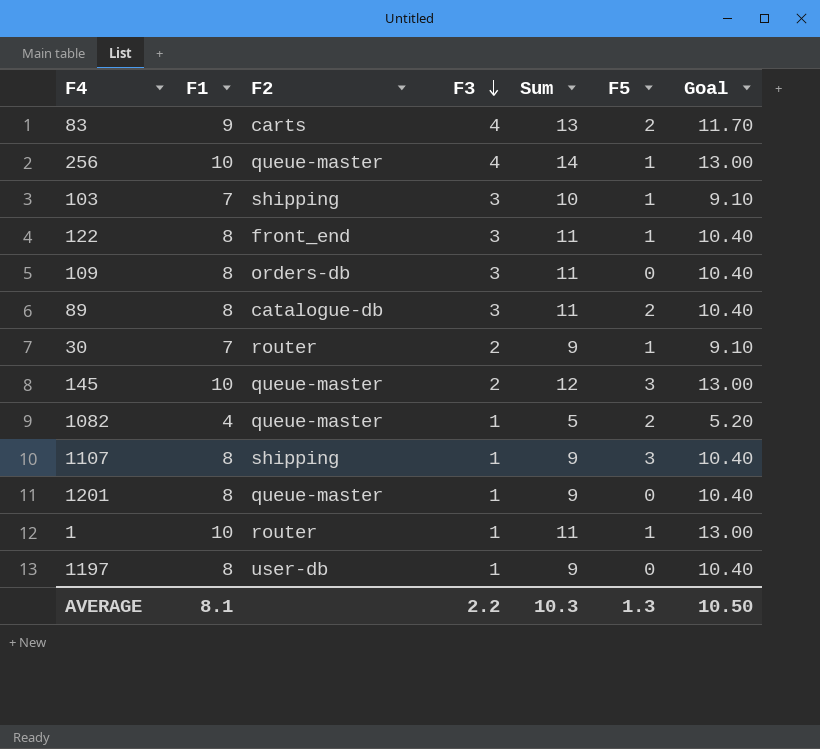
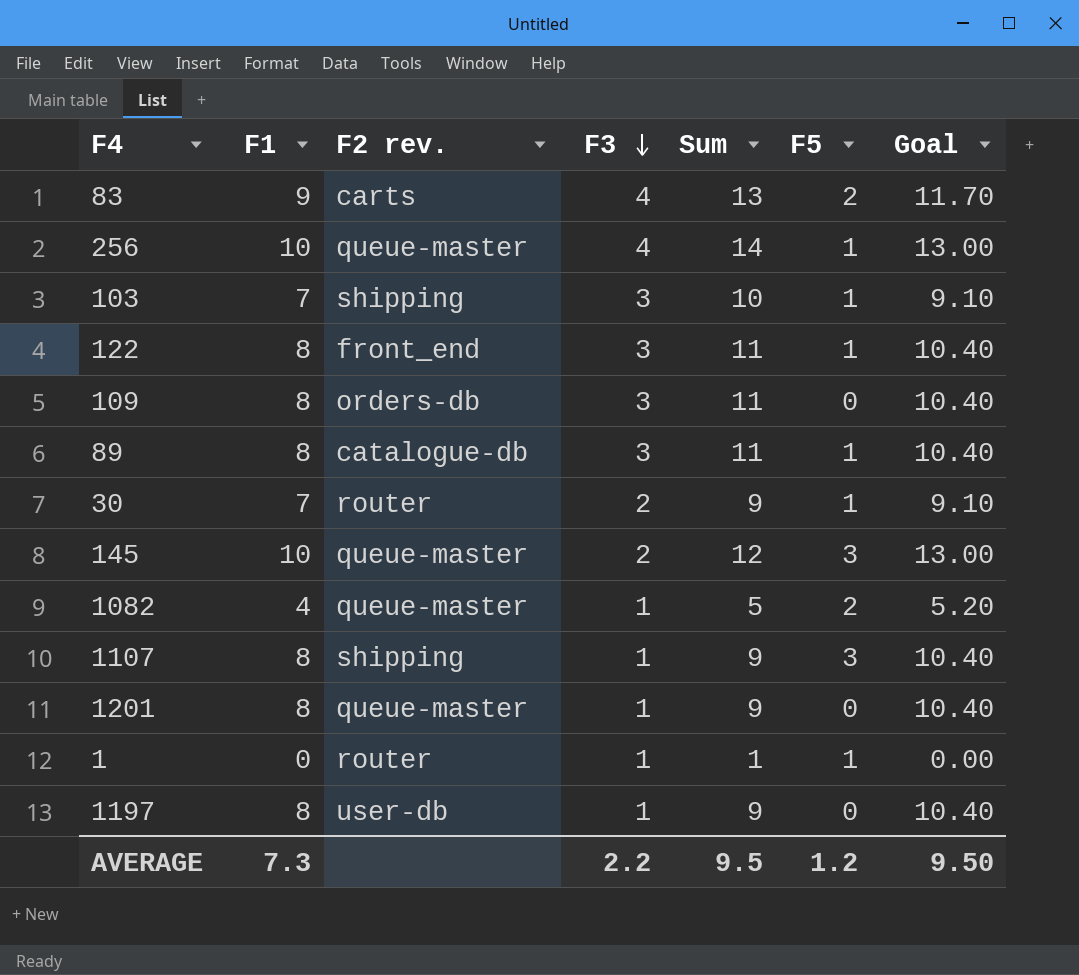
column name: F2 -> F2 rev.
89 | F5: 2 -> 1
1 | F1: 10 -> 0
1 | Sum: 11 -> 1
1 | Goal: 13.00 -> 0.00
AVERAGE | F1: 8.1 -> 7.3
AVERAGE | Sum: 10.3 -> 9.5
AVERAGE | F5: 1.3 -> 1.2
AVERAGE | Goal: 10.50 -> 9.50

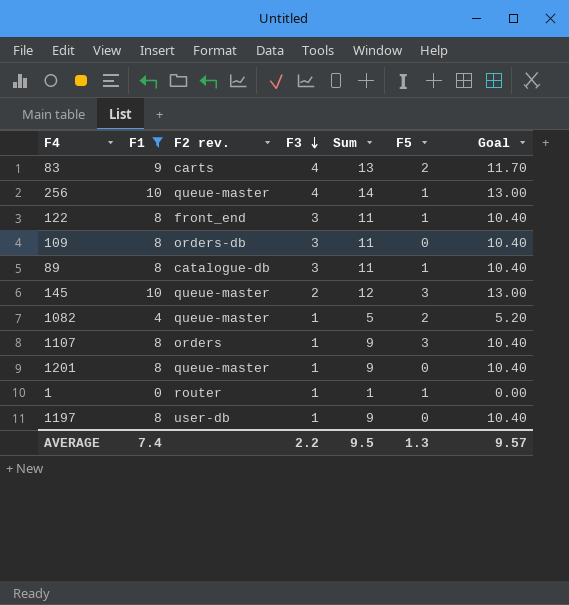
filter: none -> F1 != 7
1107 | F2 rev.: shipping -> orders
AVERAGE | F1: 7.3 -> 7.4
AVERAGE | F5: 1.2 -> 1.3
AVERAGE | Goal: 9.50 -> 9.57

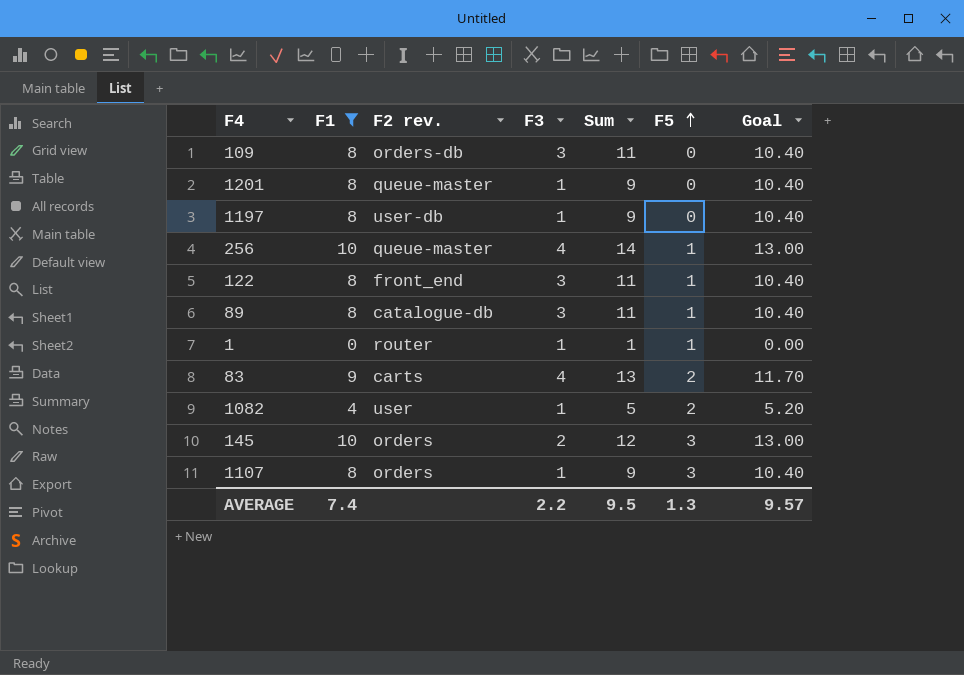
row order: F3 descending -> F5 ascending
1082 | F2 rev.: queue-master -> user
145 | F2 rev.: queue-master -> orders

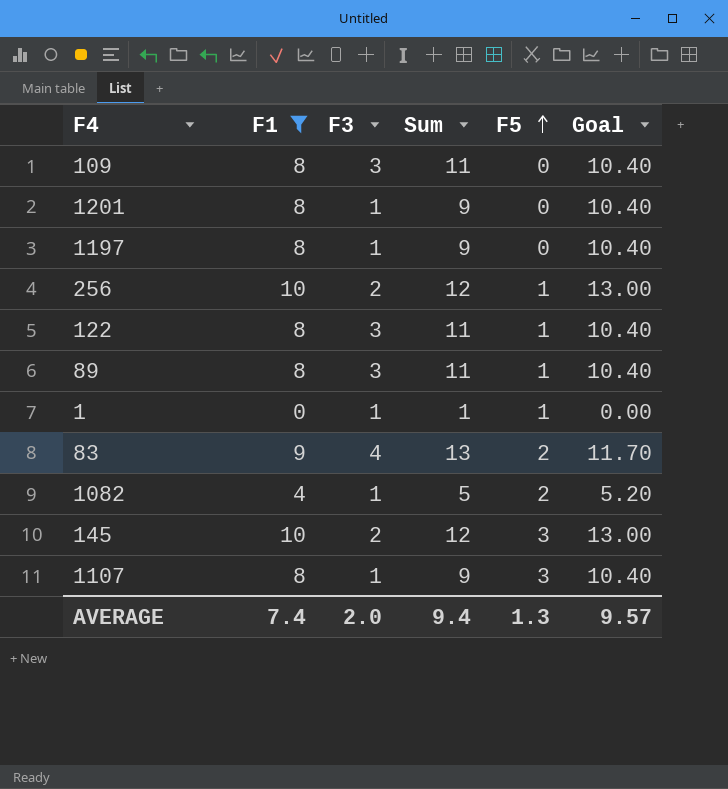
column F2 rev. | position: 3 -> none
256 | F3: 4 -> 2
256 | Sum: 14 -> 12
AVERAGE | F3: 2.2 -> 2.0
AVERAGE | Sum: 9.5 -> 9.4

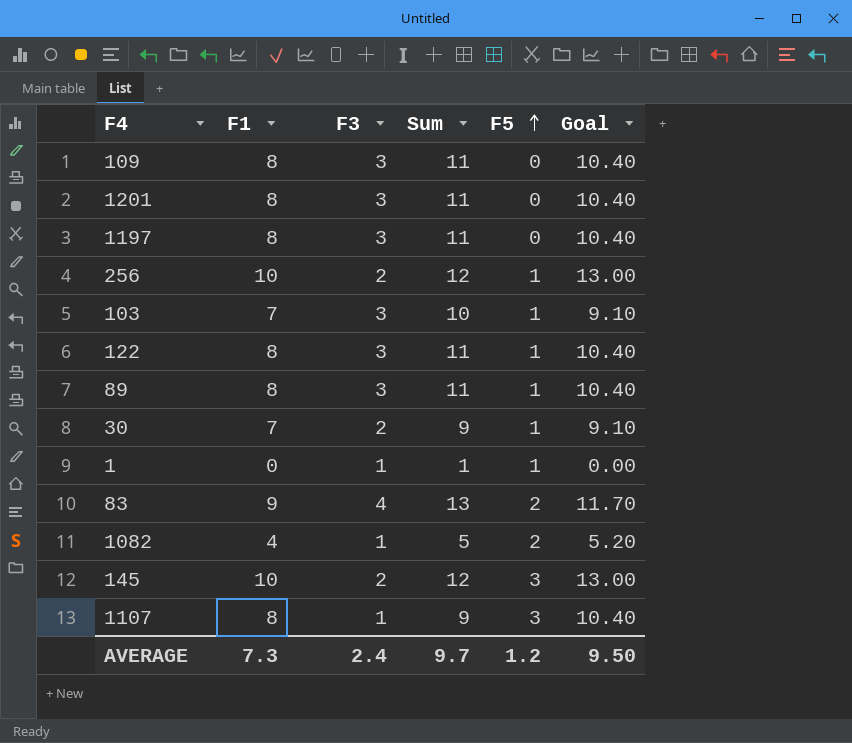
filter: F1 != 7 -> none
1201 | F3: 1 -> 3
1201 | Sum: 9 -> 11
1197 | F3: 1 -> 3
1197 | Sum: 9 -> 11
AVERAGE | F1: 7.4 -> 7.3
AVERAGE | F3: 2.0 -> 2.4
AVERAGE | Sum: 9.4 -> 9.7
AVERAGE | F5: 1.3 -> 1.2
AVERAGE | Goal: 9.57 -> 9.50

